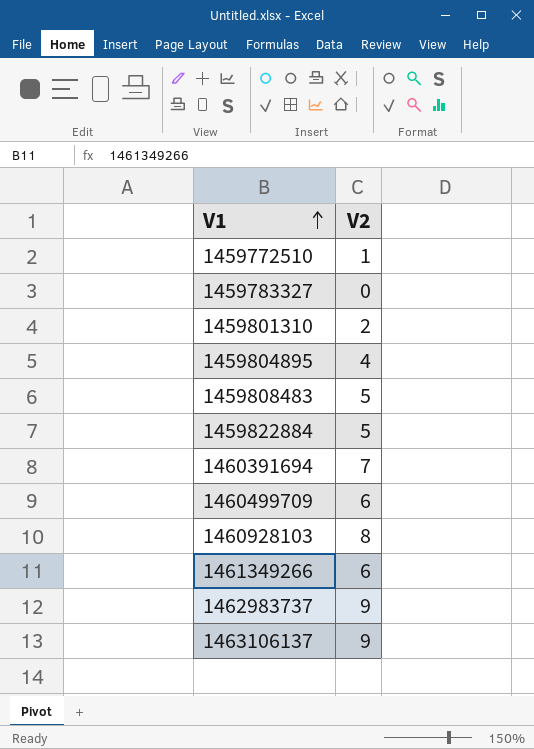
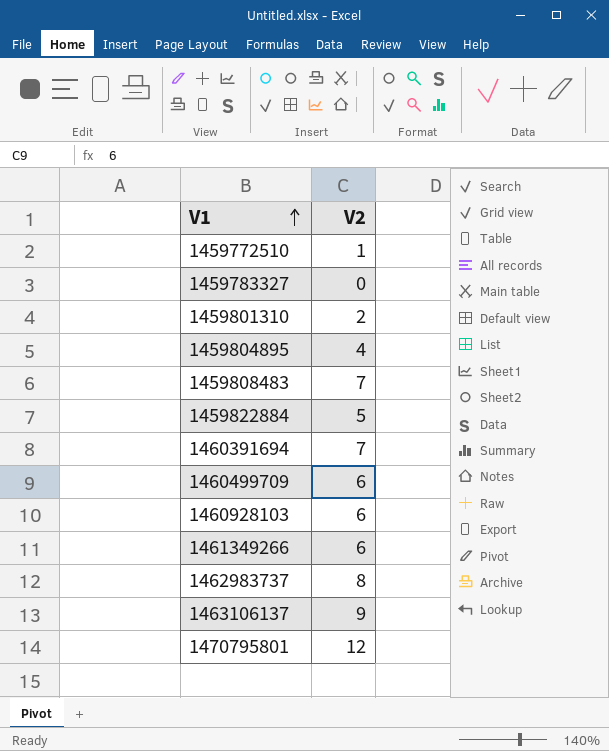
1459808483 | V2: 5 -> 7
1460928103 | V2: 8 -> 6
1462983737 | V2: 9 -> 8
row 1470795801: none -> 12

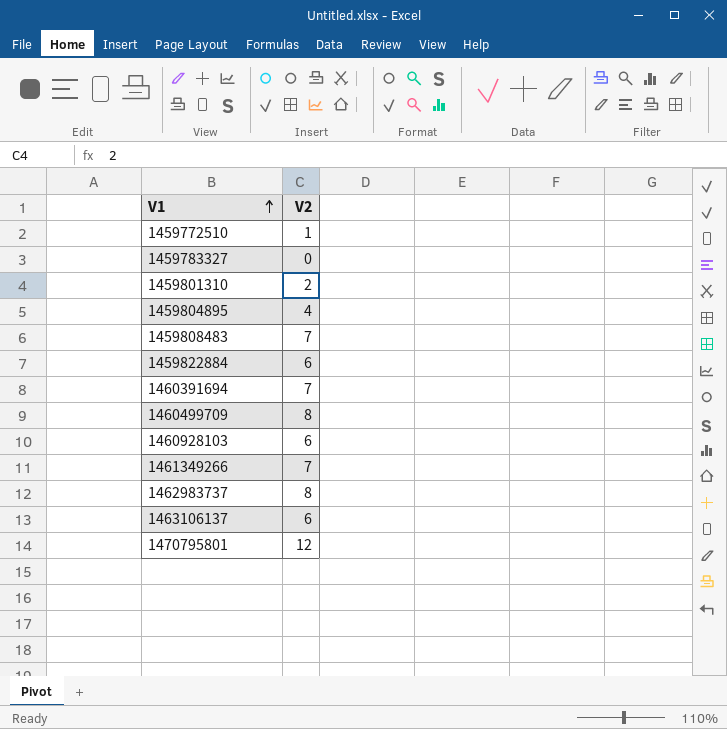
1459822884 | V2: 5 -> 6
1460499709 | V2: 6 -> 8
1461349266 | V2: 6 -> 7
1463106137 | V2: 9 -> 6

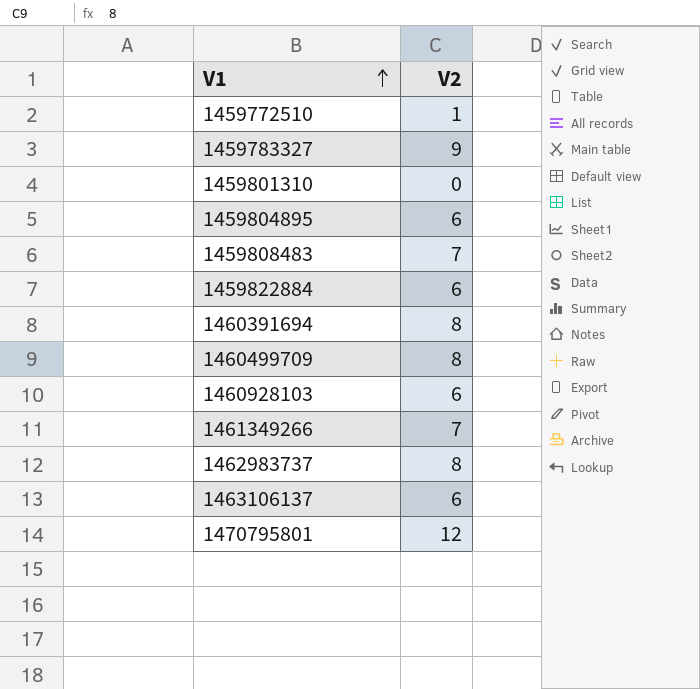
1459783327 | V2: 0 -> 9
1459801310 | V2: 2 -> 0
1459804895 | V2: 4 -> 6
1460391694 | V2: 7 -> 8

